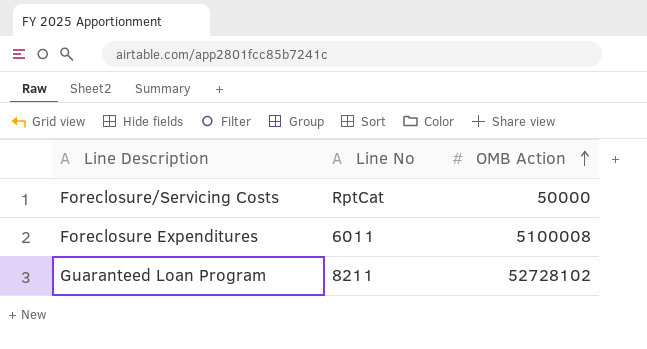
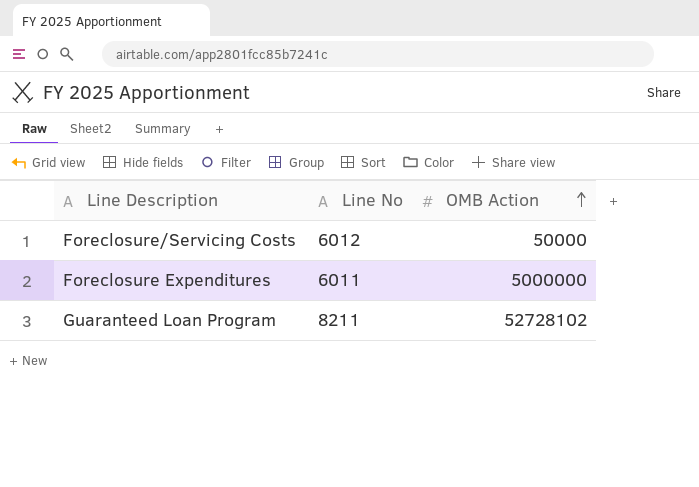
Foreclosure/Servicing Costs | Line No: RptCat -> 6012
Foreclosure Expenditures | OMB Action: 5100008 -> 5000000

